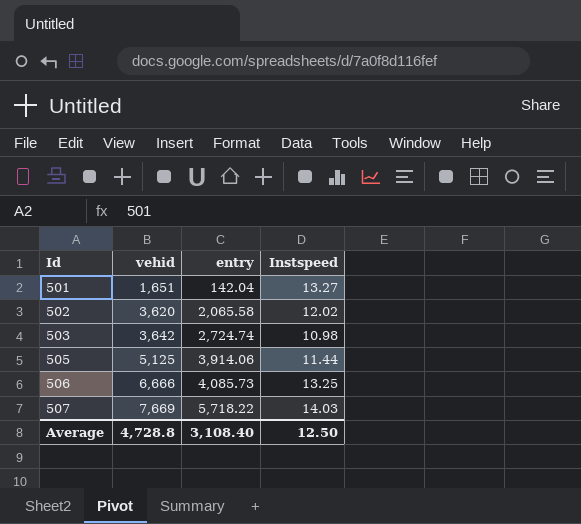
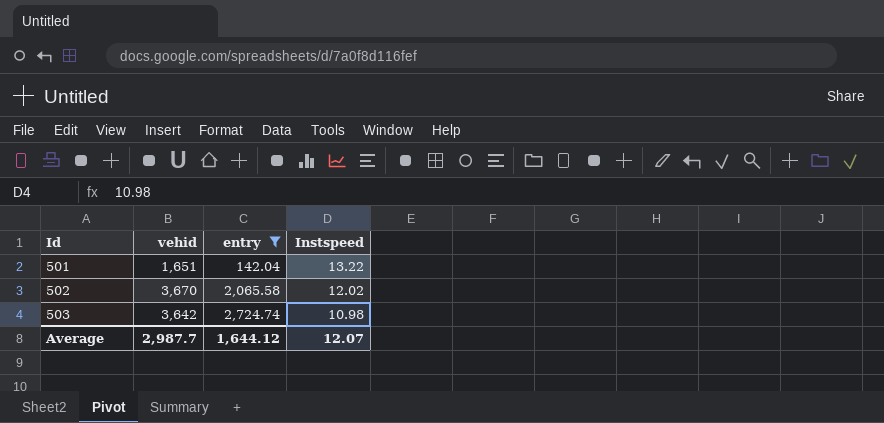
filter: none -> entry <= 2,724.74
501 | Instspeed: 13.27 -> 13.22
502 | vehid: 3,620 -> 3,670
Average | vehid: 4,728.8 -> 2,987.7
Average | entry: 3,108.40 -> 1,644.12
Average | Instspeed: 12.50 -> 12.07

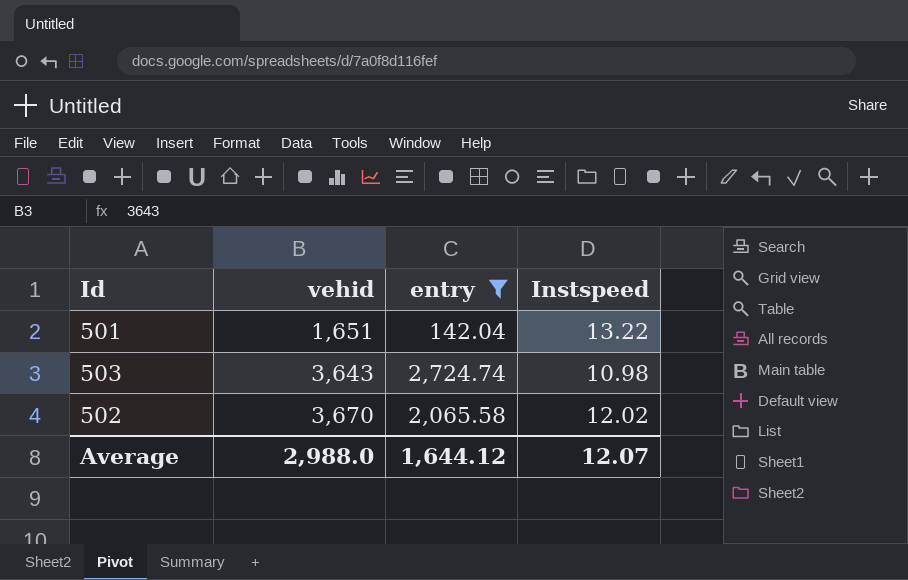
row order: Id ascending -> vehid ascending
503 | vehid: 3,642 -> 3,643
Average | vehid: 2,987.7 -> 2,988.0

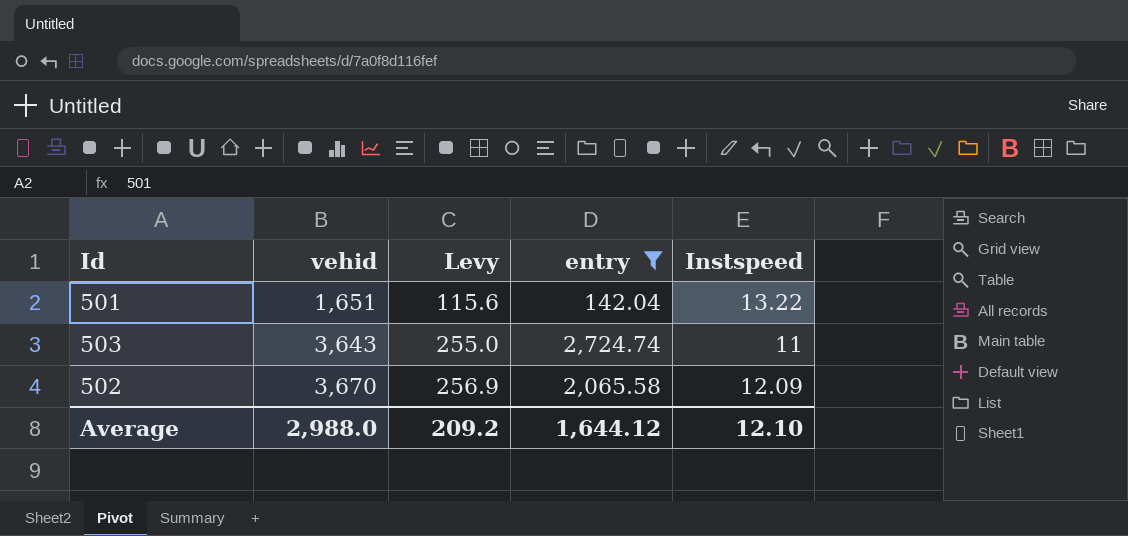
column Levy | formula: none -> [vehid] * 0.07
503 | Instspeed: 10.98 -> 11
502 | Instspeed: 12.02 -> 12.09
Average | Instspeed: 12.07 -> 12.10

